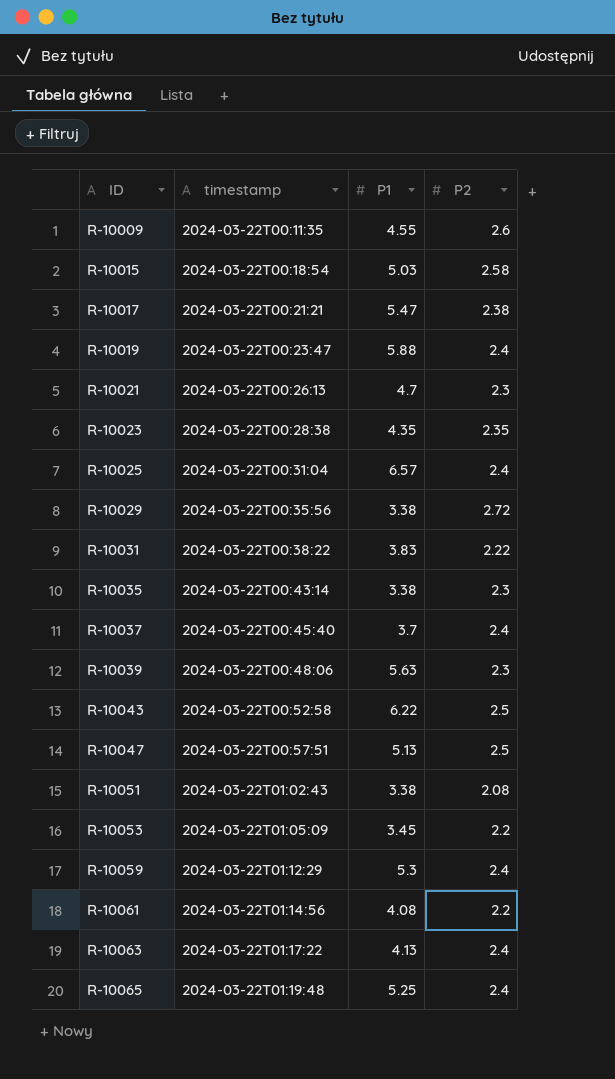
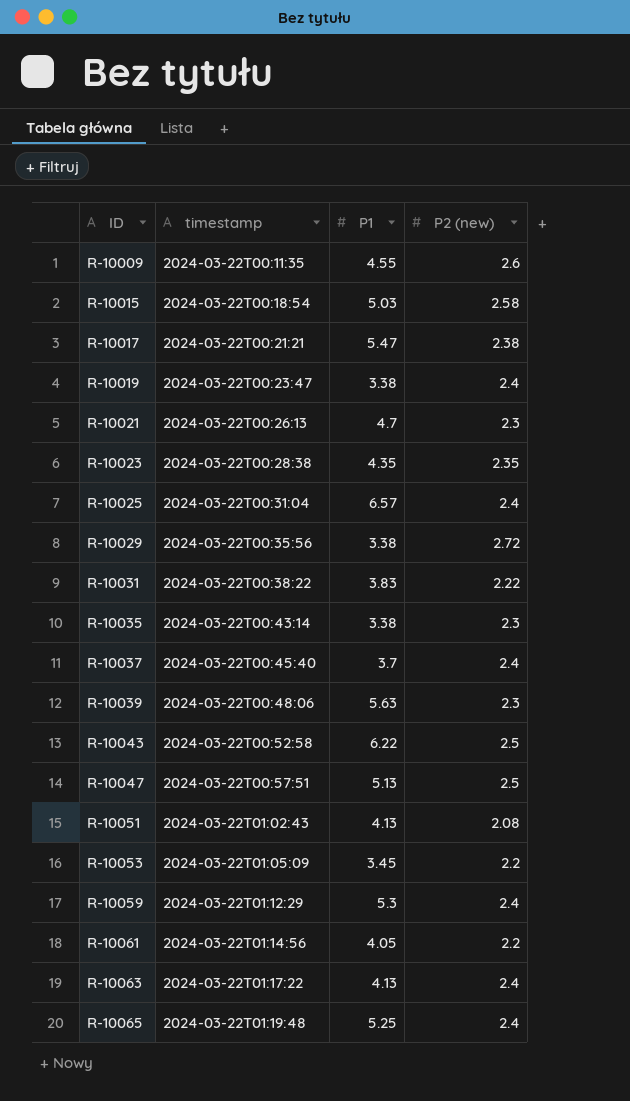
column name: P2 -> P2 (new)
R-10019 | P1: 5.88 -> 3.38
R-10051 | P1: 3.38 -> 4.13
R-10061 | P1: 4.08 -> 4.05

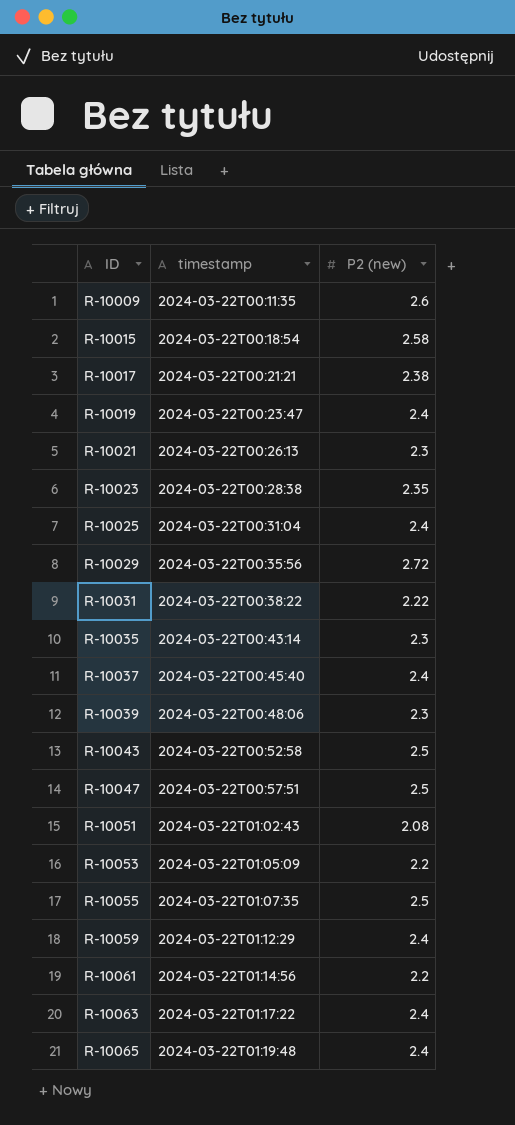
column P1 | position: 3 -> none
row R-10055: none -> 2024-03-22T01:07:35 | 2.5

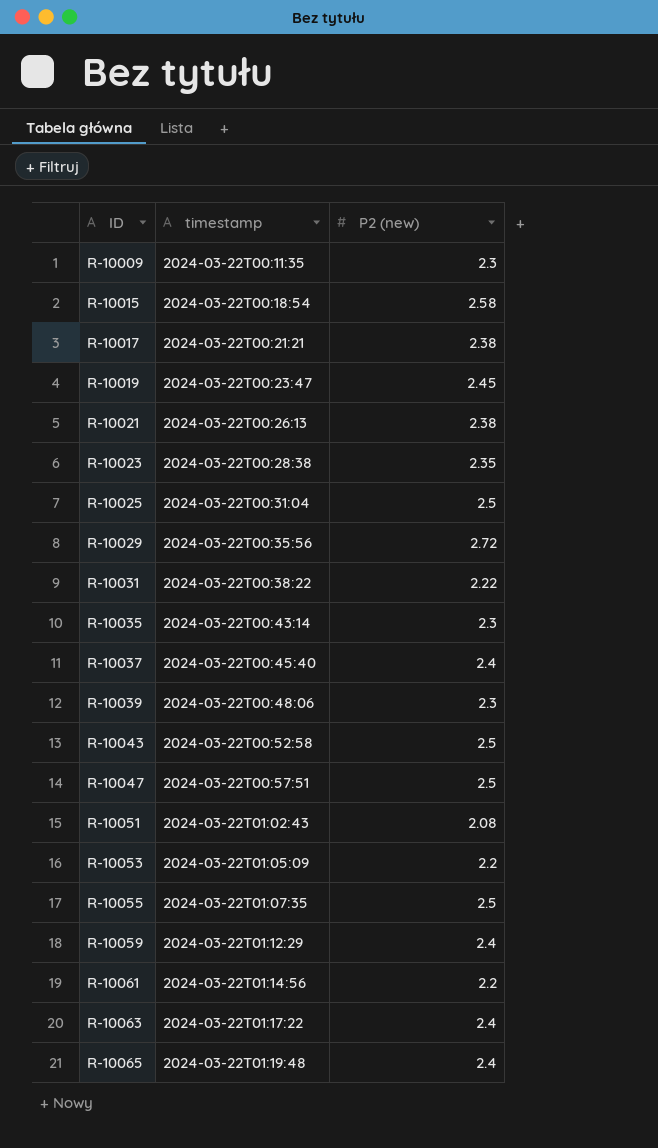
R-10009 | P2 (new): 2.6 -> 2.3
R-10019 | P2 (new): 2.4 -> 2.45
R-10021 | P2 (new): 2.3 -> 2.38
R-10025 | P2 (new): 2.4 -> 2.5

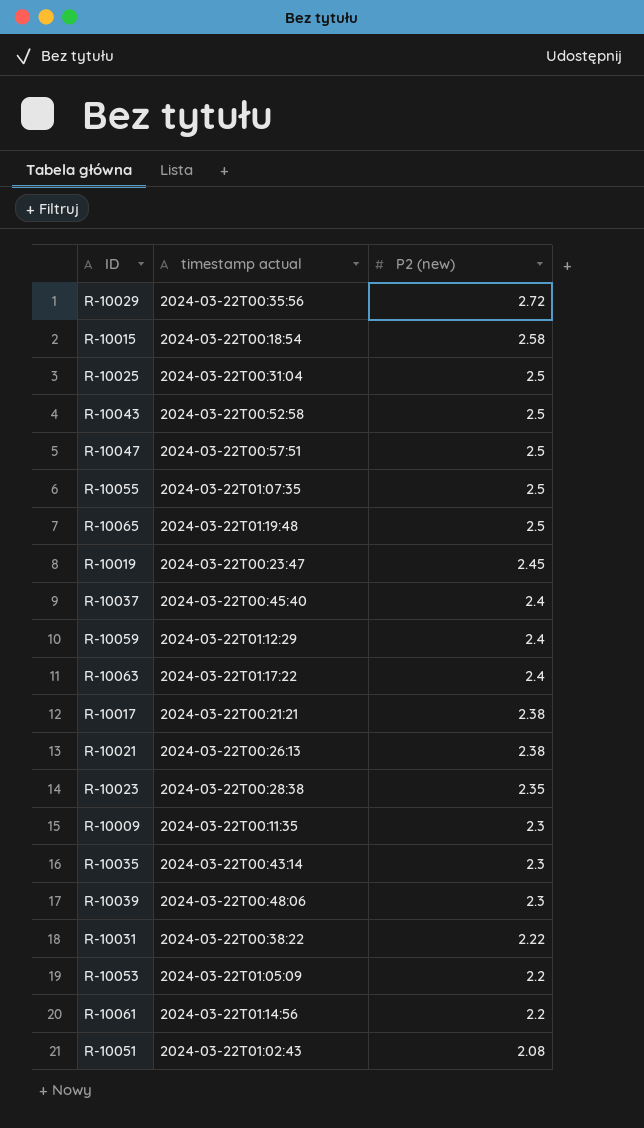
row order: ID ascending -> P2 (new) descending
column name: timestamp -> timestamp actual
R-10065 | P2 (new): 2.4 -> 2.5

